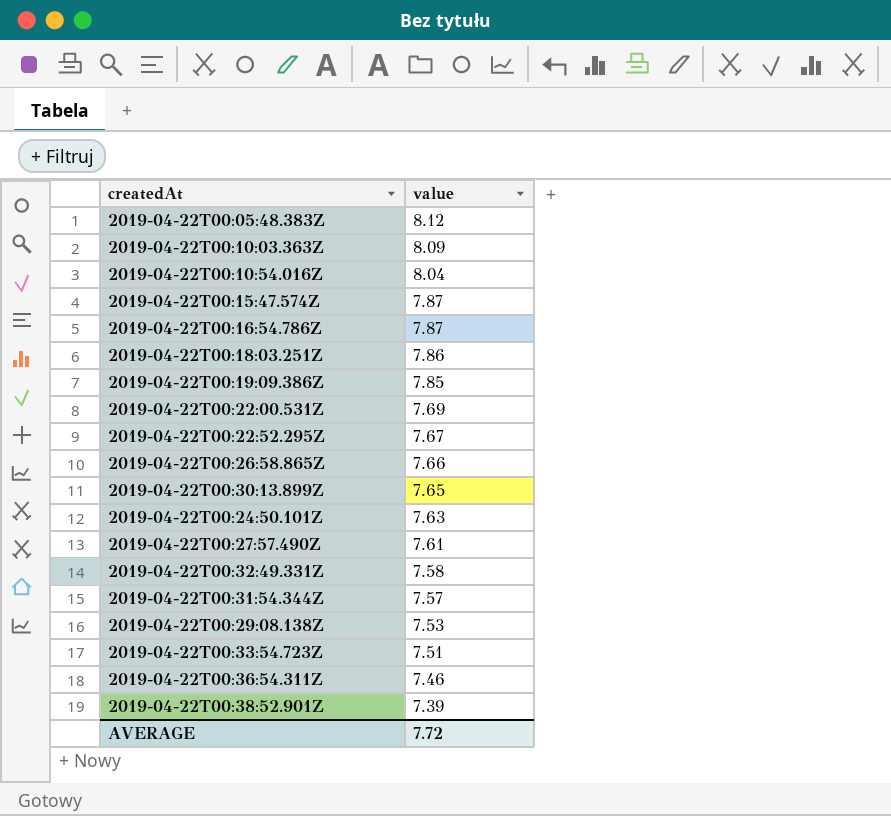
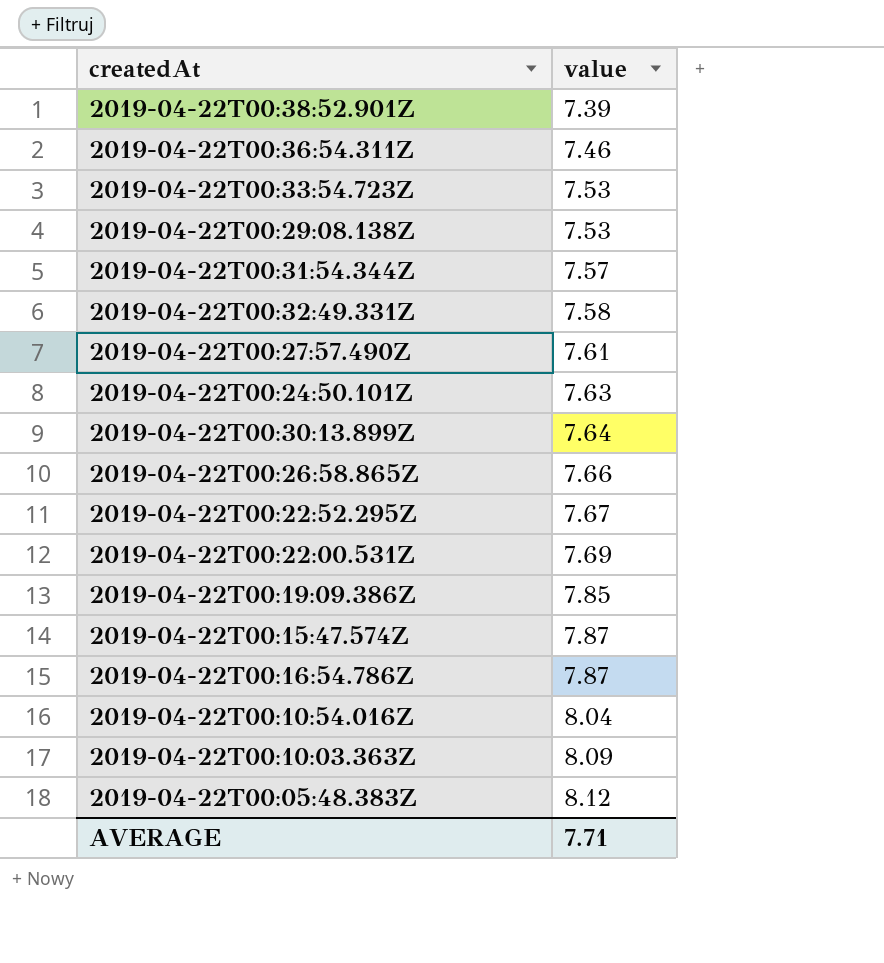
row order: value descending -> value ascending
row 2019-04-22T00:18:03.251Z: 7.86 -> none
2019-04-22T00:33:54.723Z | value: 7.51 -> 7.53
2019-04-22T00:30:13.899Z | value: 7.65 -> 7.64
AVERAGE | value: 7.72 -> 7.71

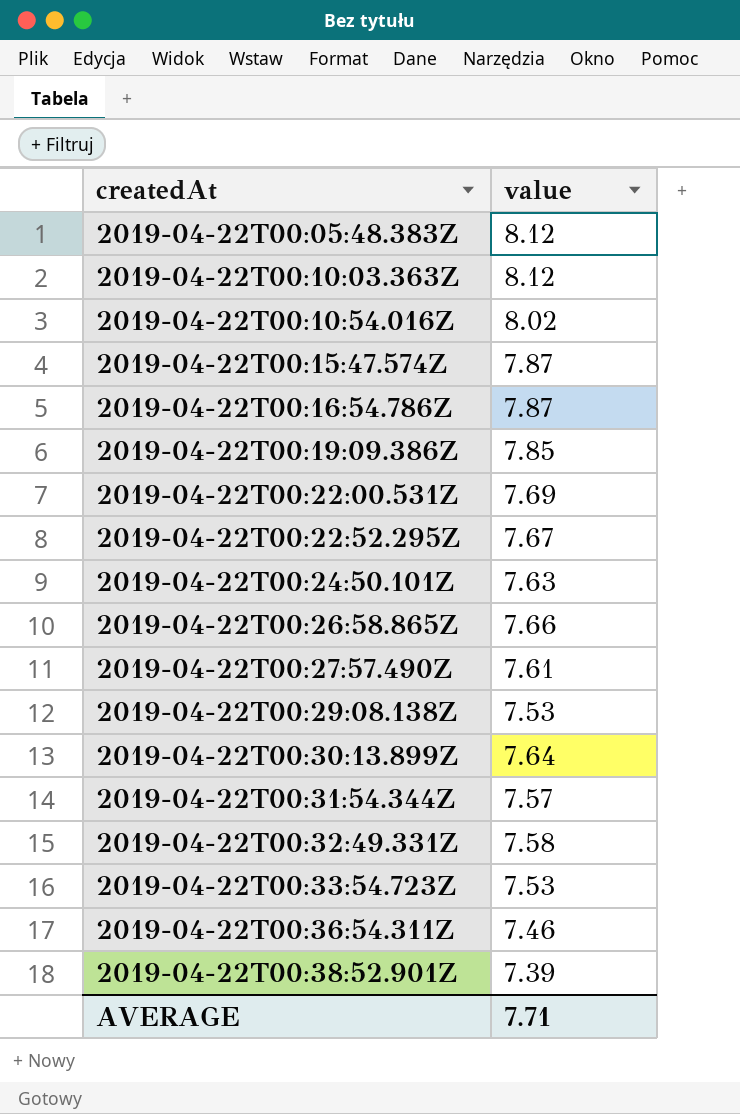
row order: value ascending -> createdAt ascending
2019-04-22T00:10:03.363Z | value: 8.09 -> 8.12
2019-04-22T00:10:54.016Z | value: 8.04 -> 8.02

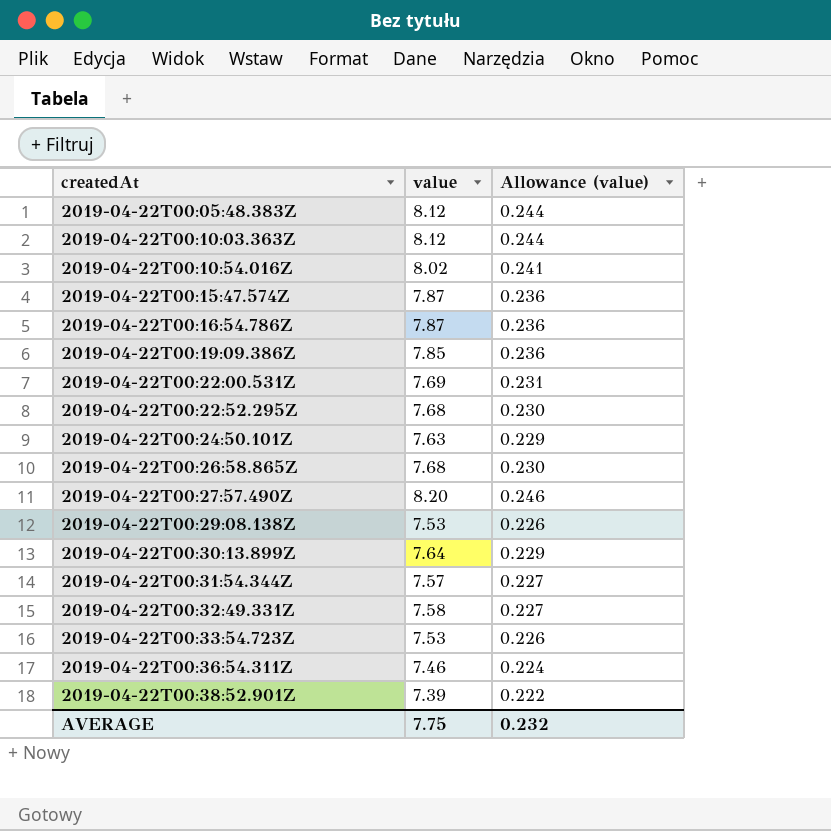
column Allowance (value) | formula: none -> [value] * 0.03
2019-04-22T00:22:52.295Z | value: 7.67 -> 7.68
2019-04-22T00:26:58.865Z | value: 7.66 -> 7.68
2019-04-22T00:27:57.490Z | value: 7.61 -> 8.20
AVERAGE | value: 7.71 -> 7.75

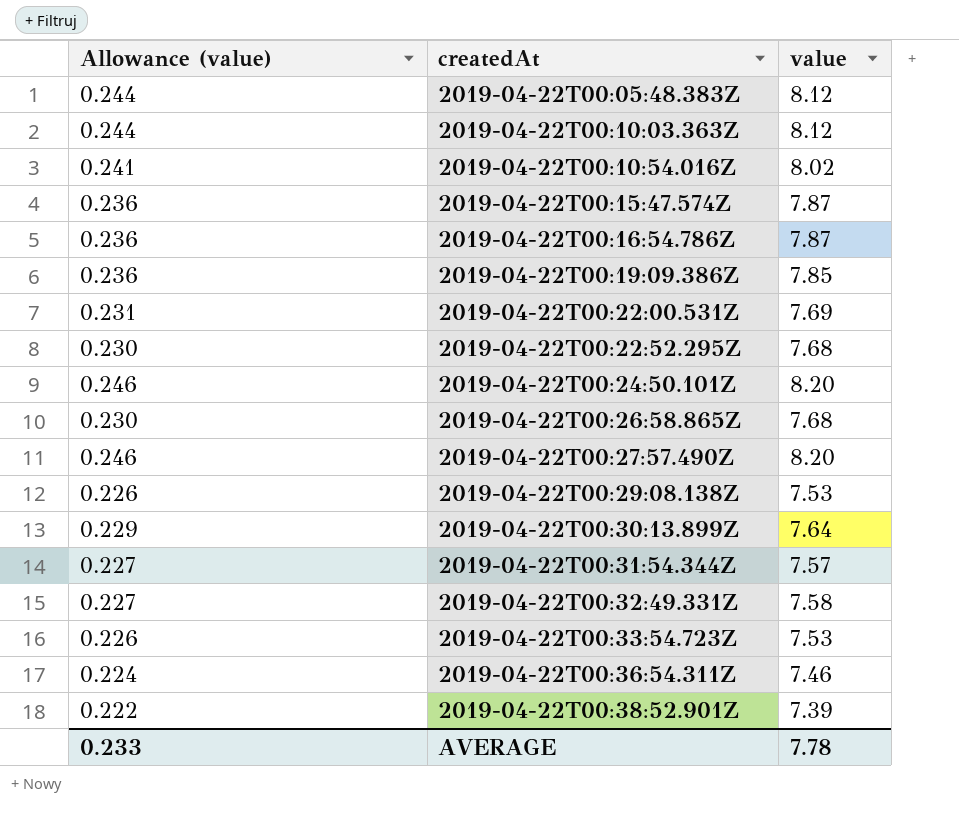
column Allowance (value) | position: 3 -> 1
2019-04-22T00:24:50.101Z | Allowance (value): 0.229 -> 0.246
2019-04-22T00:24:50.101Z | value: 7.63 -> 8.20
AVERAGE | Allowance (value): 0.232 -> 0.233
AVERAGE | value: 7.75 -> 7.78

